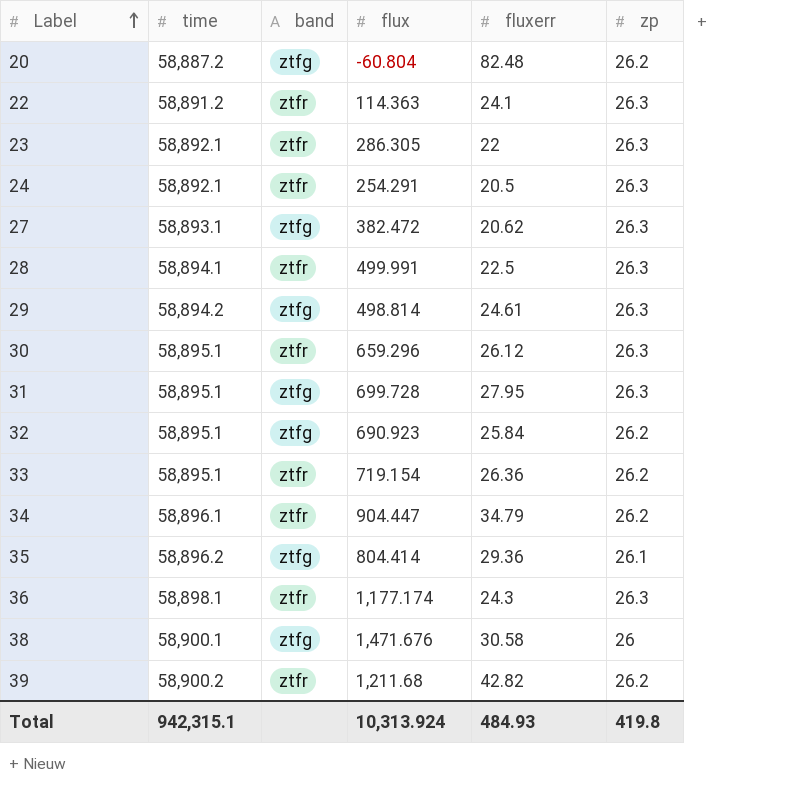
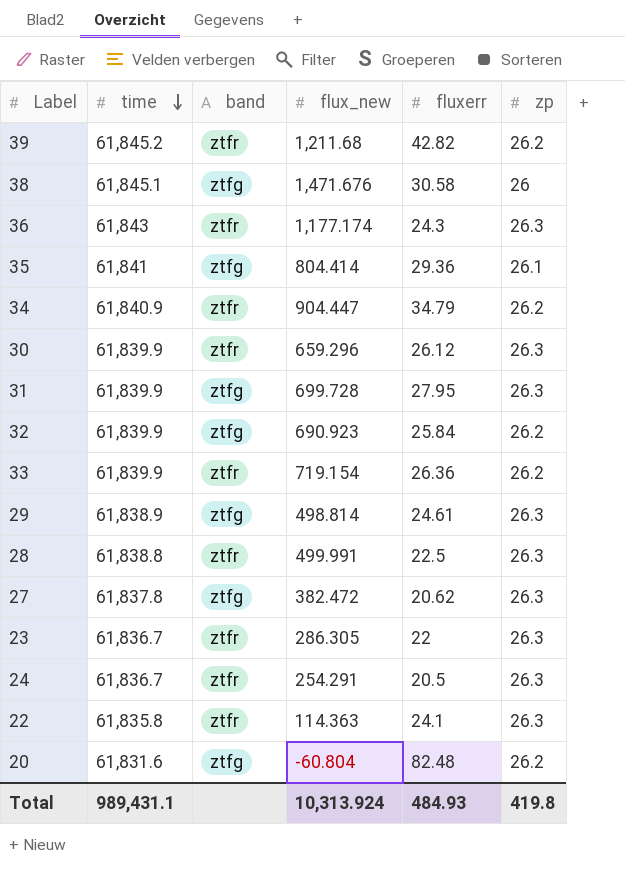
row order: Label ascending -> time descending
column name: flux -> flux_new
39 | time: 58,900.2 -> 61,845.2
38 | time: 58,900.1 -> 61,845.1
36 | time: 58,898.1 -> 61,843
35 | time: 58,896.2 -> 61,841
34 | time: 58,896.1 -> 61,840.9
30 | time: 58,895.1 -> 61,839.9
31 | time: 58,895.1 -> 61,839.9
32 | time: 58,895.1 -> 61,839.9
33 | time: 58,895.1 -> 61,839.9
29 | time: 58,894.2 -> 61,838.9
28 | time: 58,894.1 -> 61,838.8
27 | time: 58,893.1 -> 61,837.8
23 | time: 58,892.1 -> 61,836.7
24 | time: 58,892.1 -> 61,836.7
22 | time: 58,891.2 -> 61,835.8
20 | time: 58,887.2 -> 61,831.6
Total | time: 942,315.1 -> 989,431.1

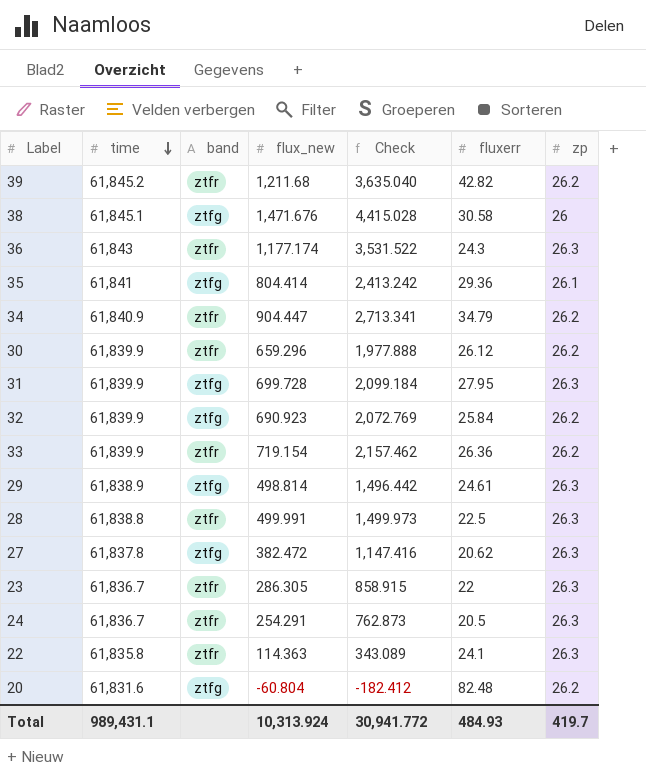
column Check | formula: none -> [flux_new] * 3
30 | zp: 26.3 -> 26.2
Total | zp: 419.8 -> 419.7

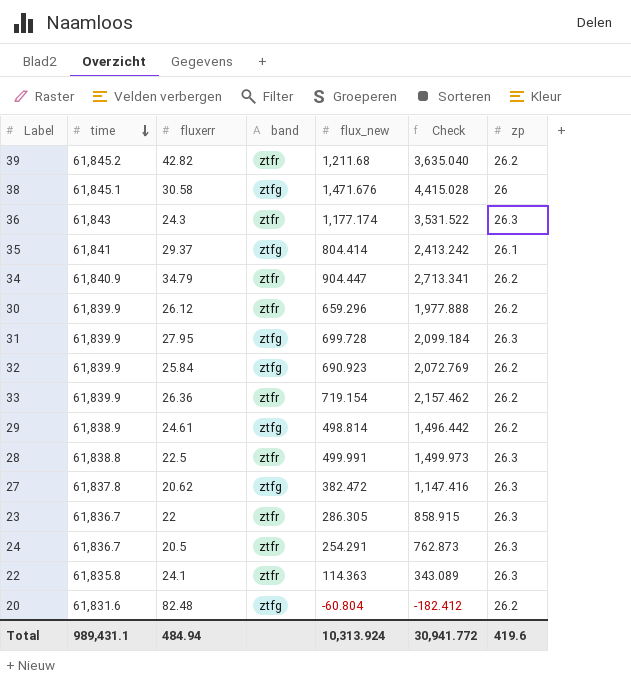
column fluxerr | position: 6 -> 3
35 | fluxerr: 29.36 -> 29.37
29 | zp: 26.3 -> 26.2
Total | fluxerr: 484.93 -> 484.94
Total | zp: 419.7 -> 419.6

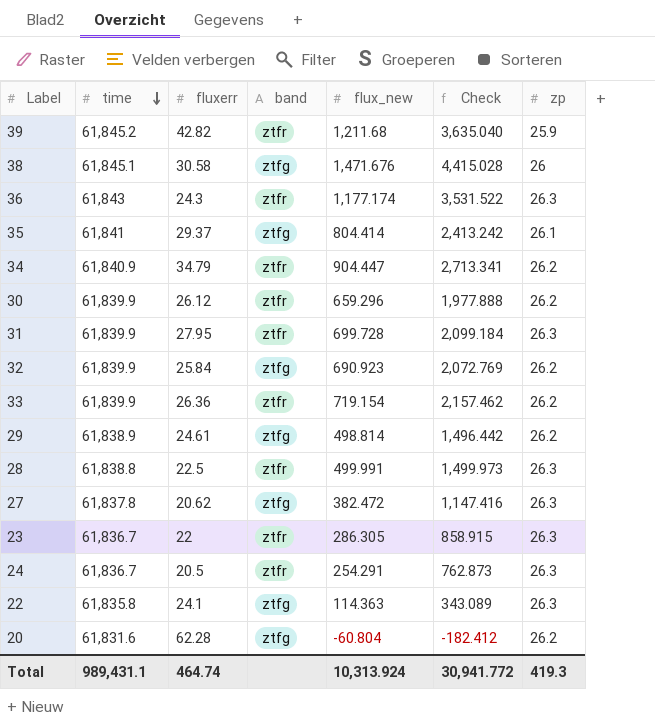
39 | zp: 26.2 -> 25.9
31 | band: ztfg -> ztfr
22 | band: ztfr -> ztfg
20 | fluxerr: 82.48 -> 62.28
Total | fluxerr: 484.94 -> 464.74
Total | zp: 419.6 -> 419.3

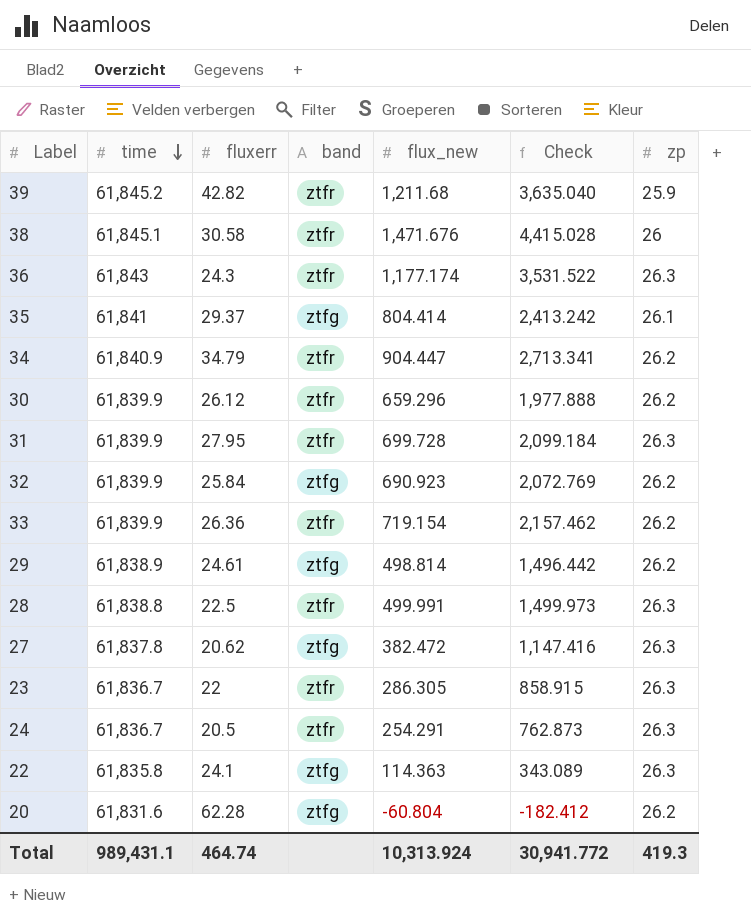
38 | band: ztfg -> ztfr

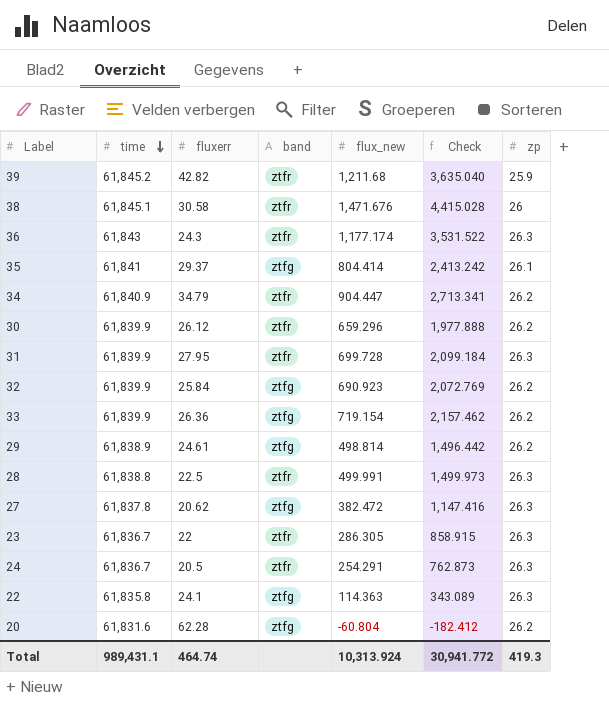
33 | band: ztfr -> ztfg

